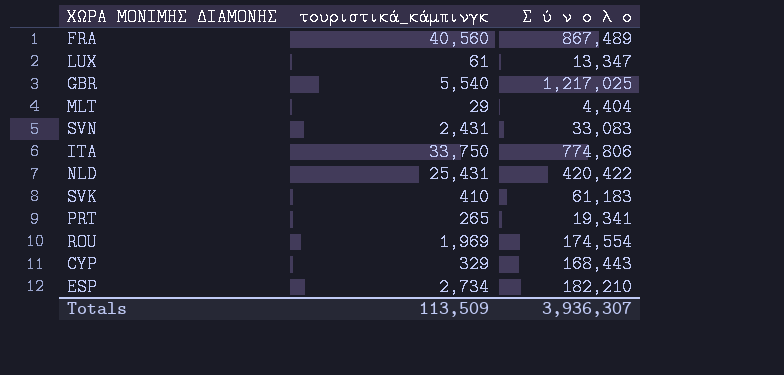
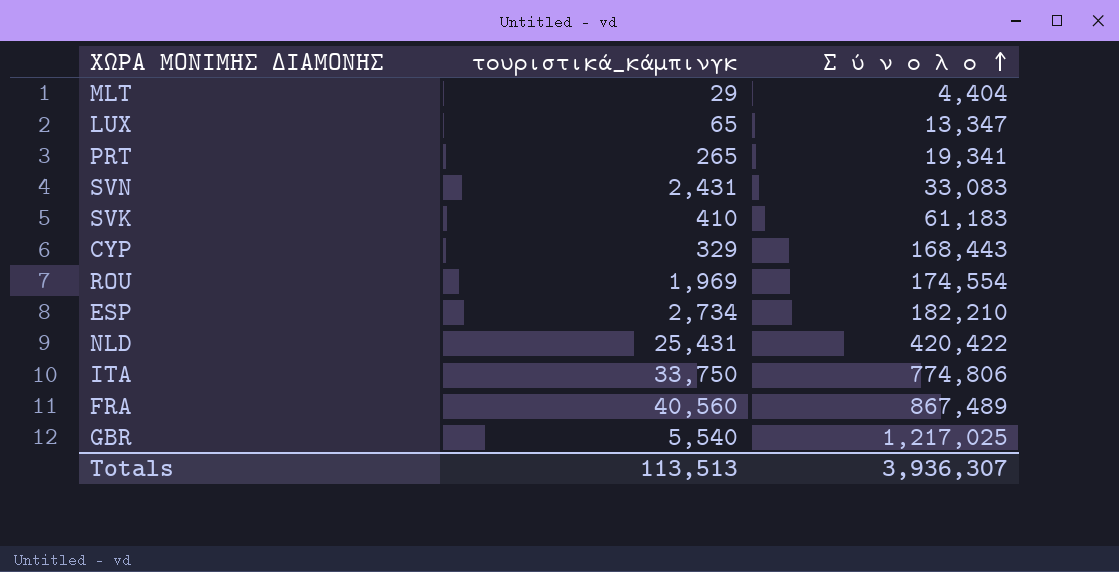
row order: none -> Σ ύ ν ο λ ο ascending
LUX | τουριστικά_κάμπινγκ: 61 -> 65
Totals | τουριστικά_κάμπινγκ: 113,509 -> 113,513

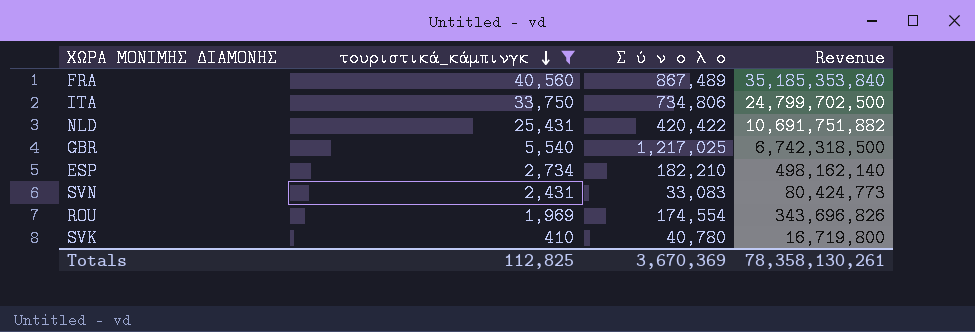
filter: none -> τουριστικά_κάμπινγκ >= 410
row order: Σ ύ ν ο λ ο ascending -> τουριστικά_κάμπινγκ descending
column Revenue | formula: none -> [τουριστικά_κάμπινγκ] * [Σ ύ ν ο λ ο]
ITA | Σ ύ ν ο λ ο: 774,806 -> 734,806
SVK | Σ ύ ν ο λ ο: 61,183 -> 40,780
Totals | τουριστικά_κάμπινγκ: 113,513 -> 112,825
Totals | Σ ύ ν ο λ ο: 3,936,307 -> 3,670,369

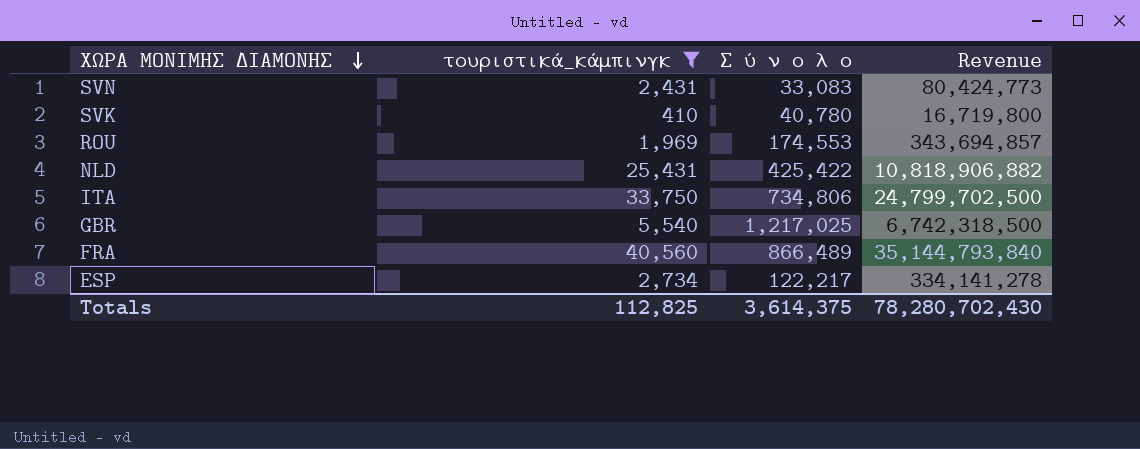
row order: τουριστικά_κάμπινγκ descending -> ΧΩΡΑ ΜΟΝΙΜΗΣ ΔΙΑΜΟΝΗΣ descending
ROU | Σ ύ ν ο λ ο: 174,554 -> 174,553
ROU | Revenue: 343,696,826 -> 343,694,857
NLD | Σ ύ ν ο λ ο: 420,422 -> 425,422
NLD | Revenue: 10,691,751,882 -> 10,818,906,882
FRA | Σ ύ ν ο λ ο: 867,489 -> 866,489
FRA | Revenue: 35,185,353,840 -> 35,144,793,840
ESP | Σ ύ ν ο λ ο: 182,210 -> 122,217
ESP | Revenue: 498,162,140 -> 334,141,278
Totals | Σ ύ ν ο λ ο: 3,670,369 -> 3,614,375
Totals | Revenue: 78,358,130,261 -> 78,280,702,430

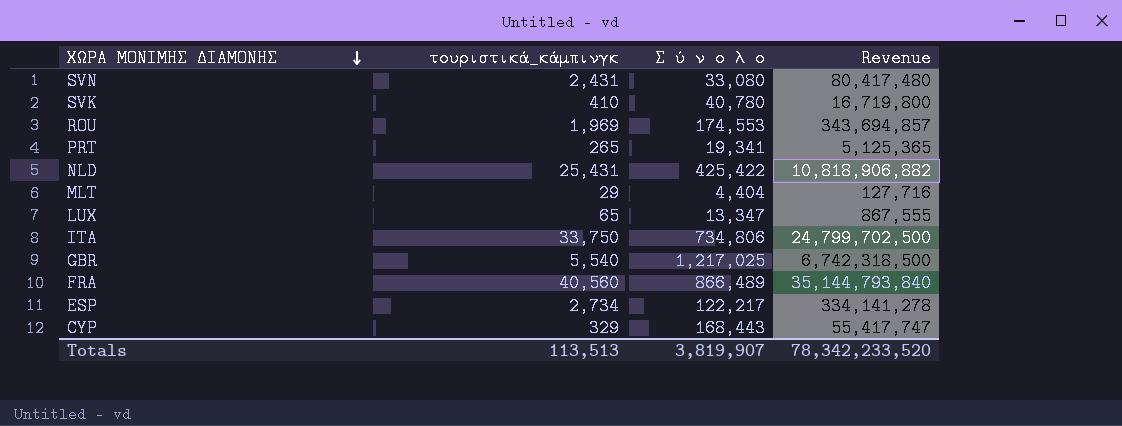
filter: τουριστικά_κάμπινγκ >= 410 -> none
SVN | Σ ύ ν ο λ ο: 33,083 -> 33,080
SVN | Revenue: 80,424,773 -> 80,417,480
Totals | τουριστικά_κάμπινγκ: 112,825 -> 113,513
Totals | Σ ύ ν ο λ ο: 3,614,375 -> 3,819,907
Totals | Revenue: 78,280,702,430 -> 78,342,233,520

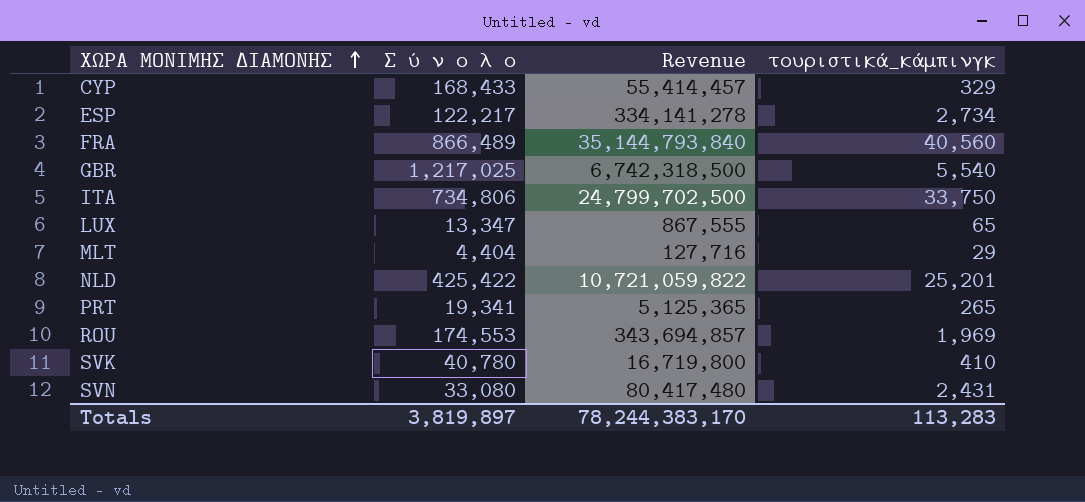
row order: ΧΩΡΑ ΜΟΝΙΜΗΣ ΔΙΑΜΟΝΗΣ descending -> ΧΩΡΑ ΜΟΝΙΜΗΣ ΔΙΑΜΟΝΗΣ ascending
column τουριστικά_κάμπινγκ | position: 2 -> 4
CYP | Σ ύ ν ο λ ο: 168,443 -> 168,433
CYP | Revenue: 55,417,747 -> 55,414,457
NLD | Revenue: 10,818,906,882 -> 10,721,059,822
NLD | τουριστικά_κάμπινγκ: 25,431 -> 25,201
Totals | Σ ύ ν ο λ ο: 3,819,907 -> 3,819,897
Totals | Revenue: 78,342,233,520 -> 78,244,383,170
Totals | τουριστικά_κάμπινγκ: 113,513 -> 113,283

